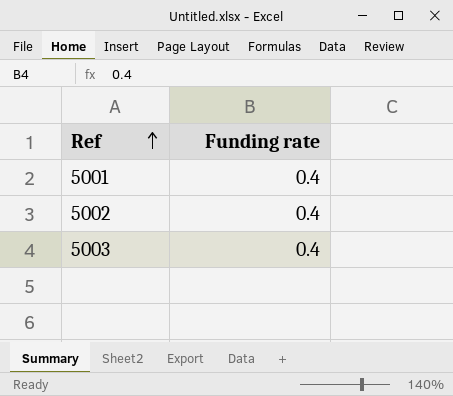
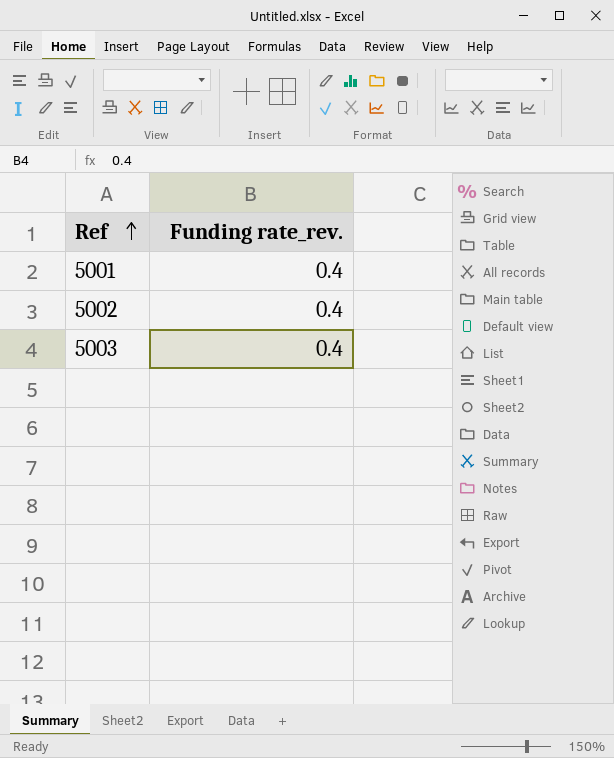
column name: Funding rate -> Funding rate_rev.

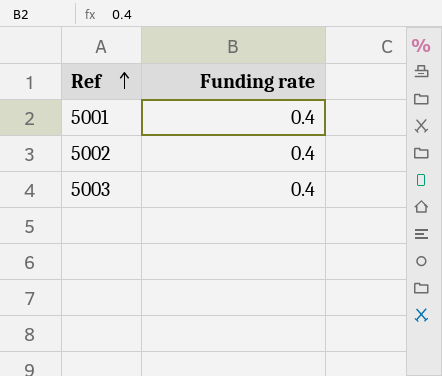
column name: Funding rate_rev. -> Funding rate

